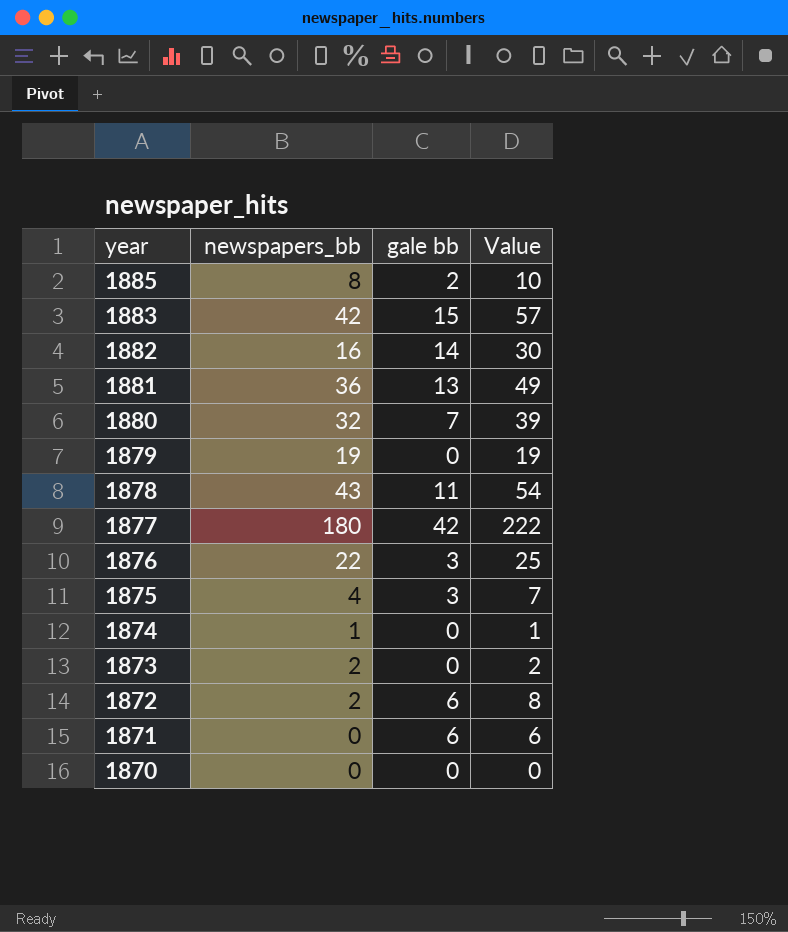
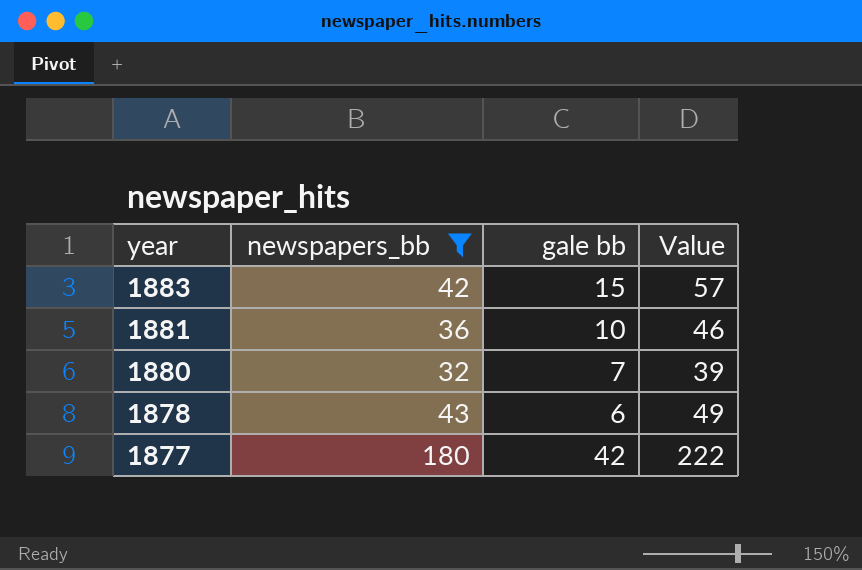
filter: none -> newspapers_bb >= 32
1881 | gale bb: 13 -> 10
1881 | Value: 49 -> 46
1878 | gale bb: 11 -> 6
1878 | Value: 54 -> 49

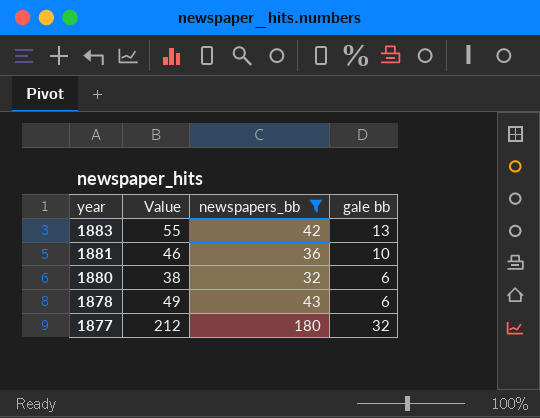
column Value | position: 4 -> 2
1883 | Value: 57 -> 55
1883 | gale bb: 15 -> 13
1880 | Value: 39 -> 38
1880 | gale bb: 7 -> 6
1877 | Value: 222 -> 212
1877 | gale bb: 42 -> 32

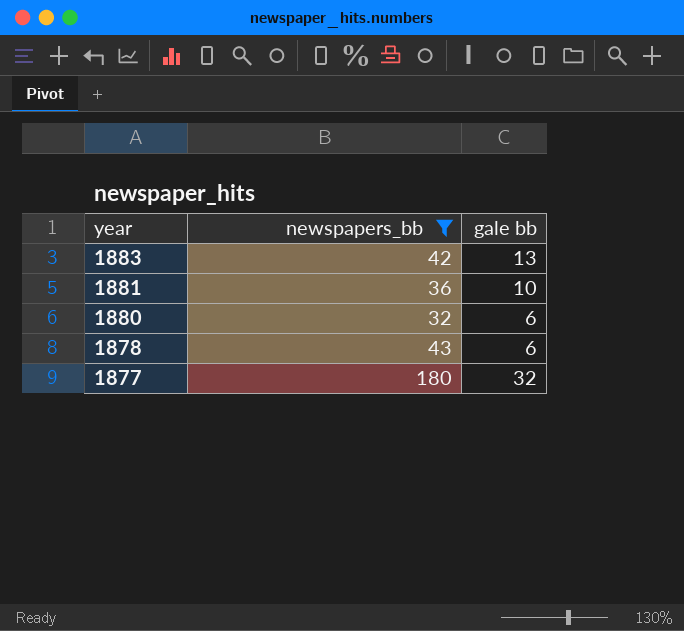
column Value | formula: [newspapers_bb] + [gale bb] -> none

